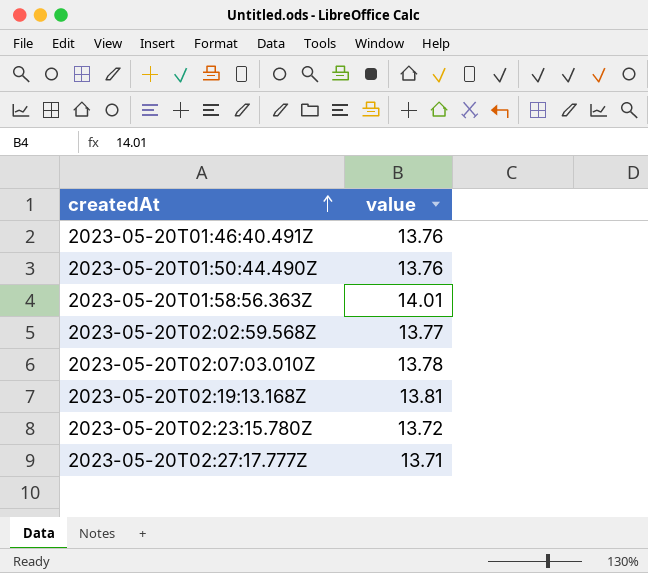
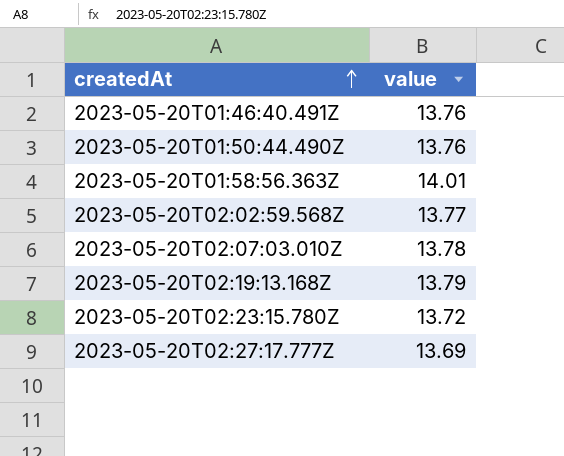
2023-05-20T02:19:13.168Z | value: 13.81 -> 13.79
2023-05-20T02:27:17.777Z | value: 13.71 -> 13.69

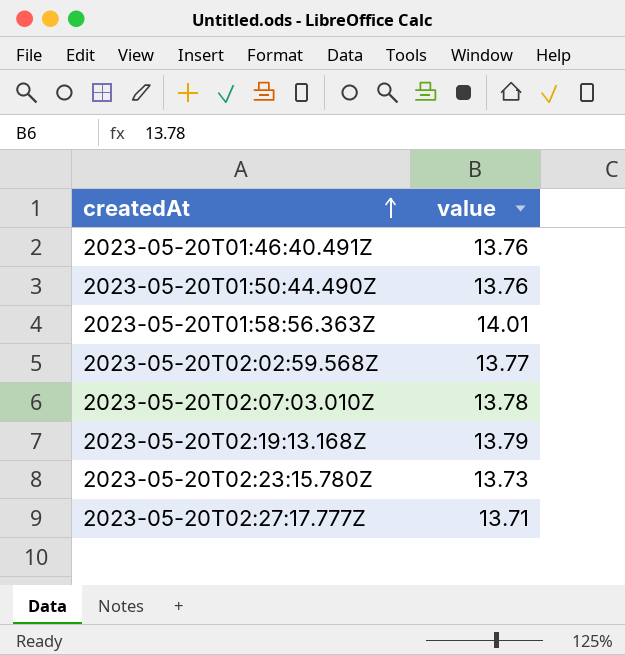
2023-05-20T02:23:15.780Z | value: 13.72 -> 13.73
2023-05-20T02:27:17.777Z | value: 13.69 -> 13.71

